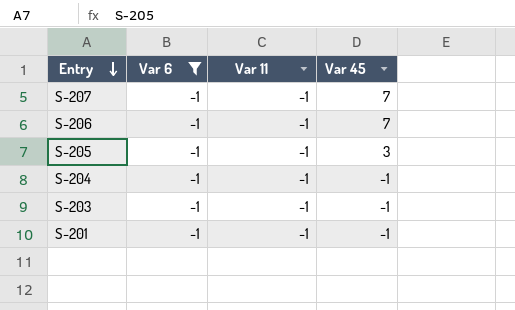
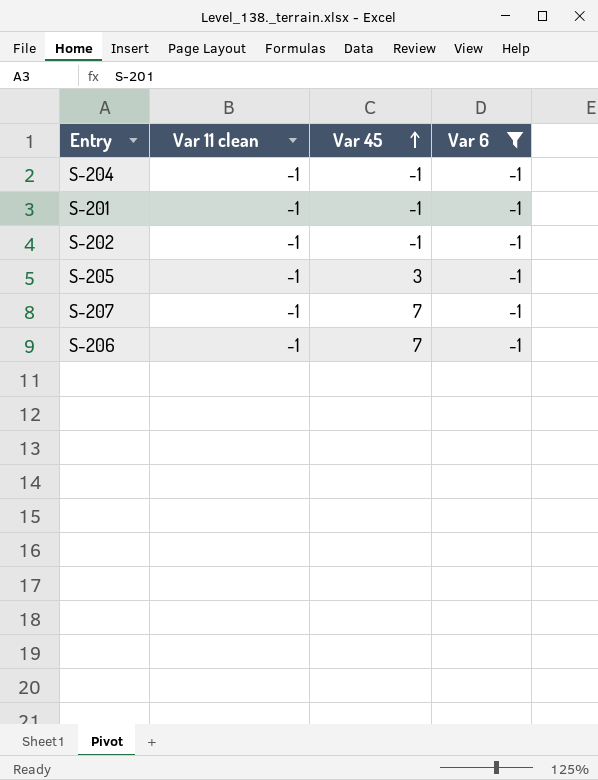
row order: Entry descending -> Var 45 ascending
column name: Var 11 -> Var 11 clean
column Var 6 | position: 2 -> 4
row S-203: -1 | -1 | -1 -> none
row S-202: none -> -1 | -1 | -1

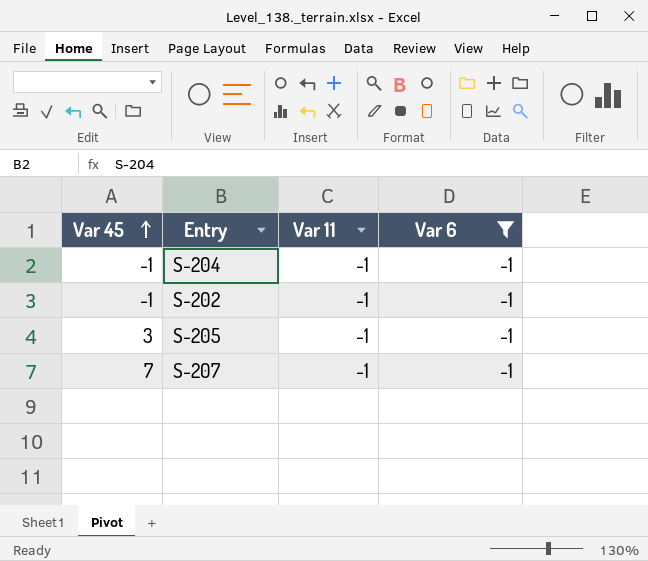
column Var 45 | position: 3 -> 1
column name: Var 11 clean -> Var 11
row S-201: -1 | -1 | -1 -> none
row S-206: -1 | 7 | -1 -> none

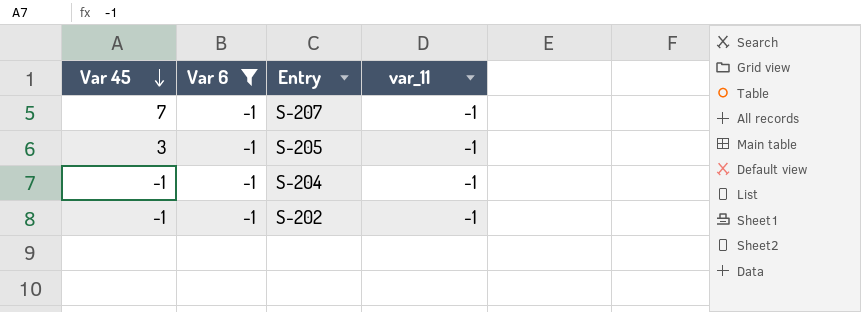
row order: Var 45 ascending -> Var 45 descending
column Var 6 | position: 4 -> 2
column name: Var 11 -> var_11

